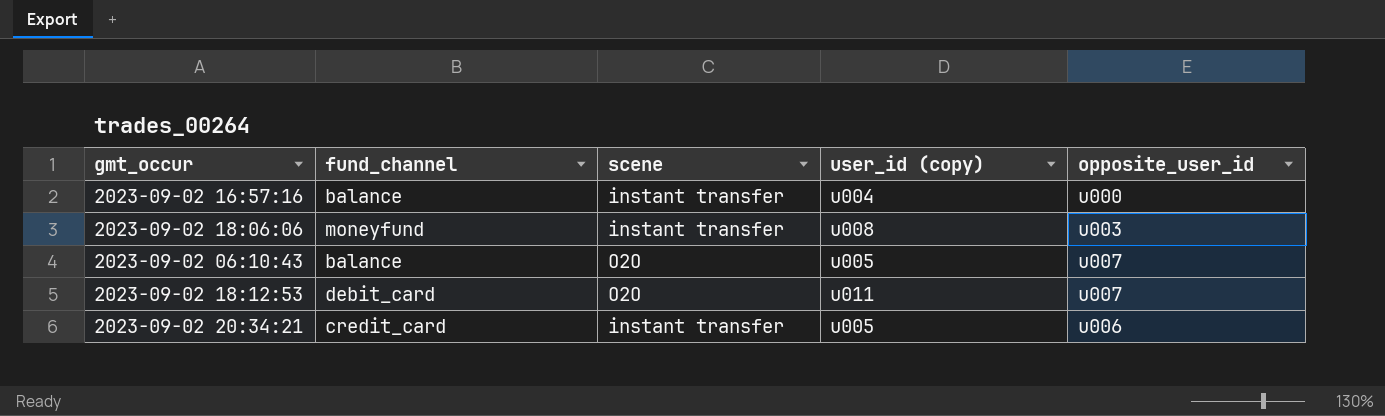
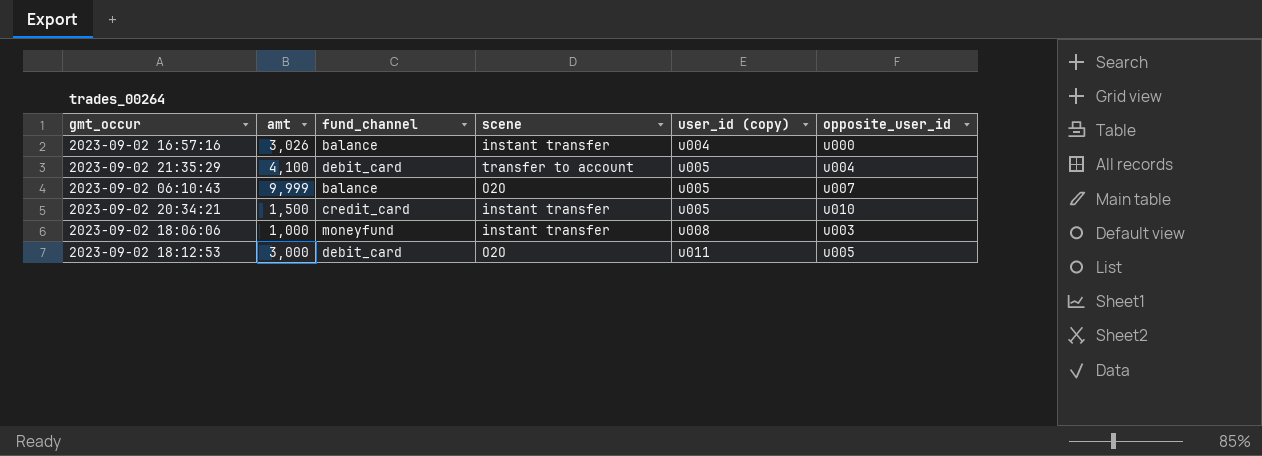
row order: none -> user_id (copy) ascending
column amt | position: none -> 2
row 2023-09-02 21:35:29: none -> 4,100 | debit_card | transfer to account | u005 | u004
2023-09-02 20:34:21 | opposite_user_id: u006 -> u010
2023-09-02 18:12:53 | opposite_user_id: u007 -> u005

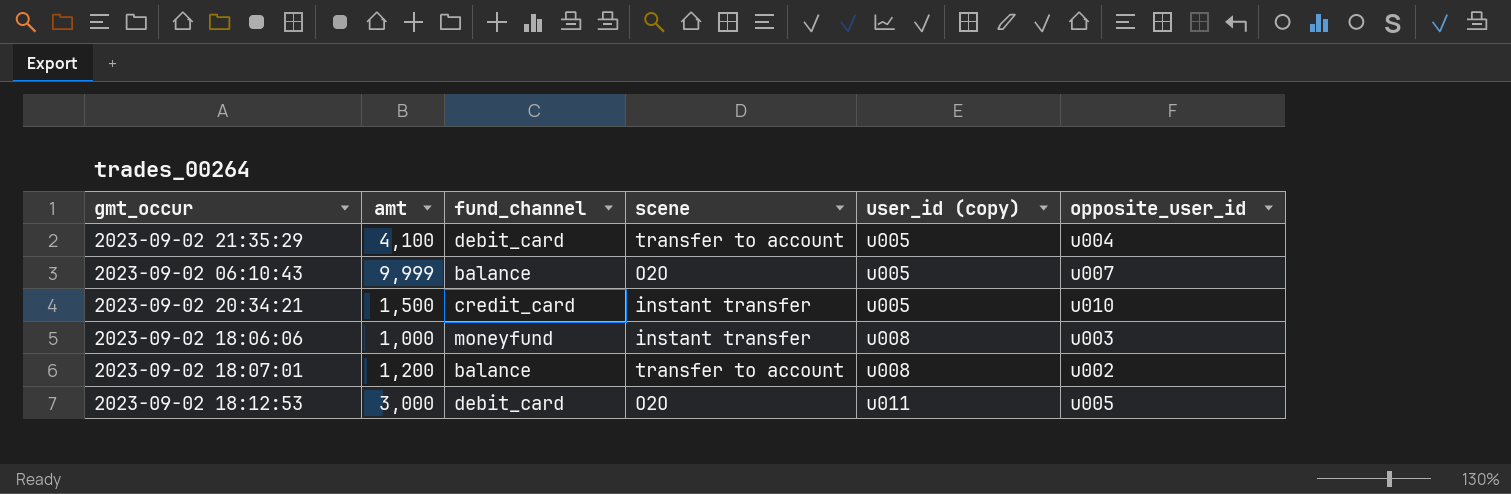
row 2023-09-02 16:57:16: 3,026 | balance | instant transfer | u004 | u000 -> none
row 2023-09-02 18:07:01: none -> 1,200 | balance | transfer to account | u008 | u002

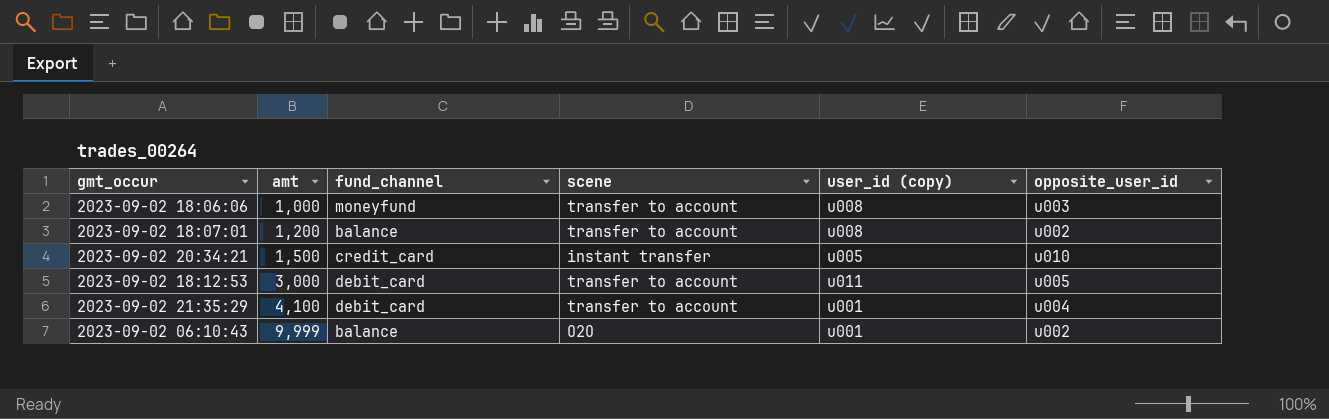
row order: user_id (copy) ascending -> amt ascending
2023-09-02 18:06:06 | scene: instant transfer -> transfer to account
2023-09-02 18:12:53 | scene: O2O -> transfer to account
2023-09-02 21:35:29 | user_id (copy): u005 -> u001
2023-09-02 06:10:43 | user_id (copy): u005 -> u001
2023-09-02 06:10:43 | opposite_user_id: u007 -> u002

